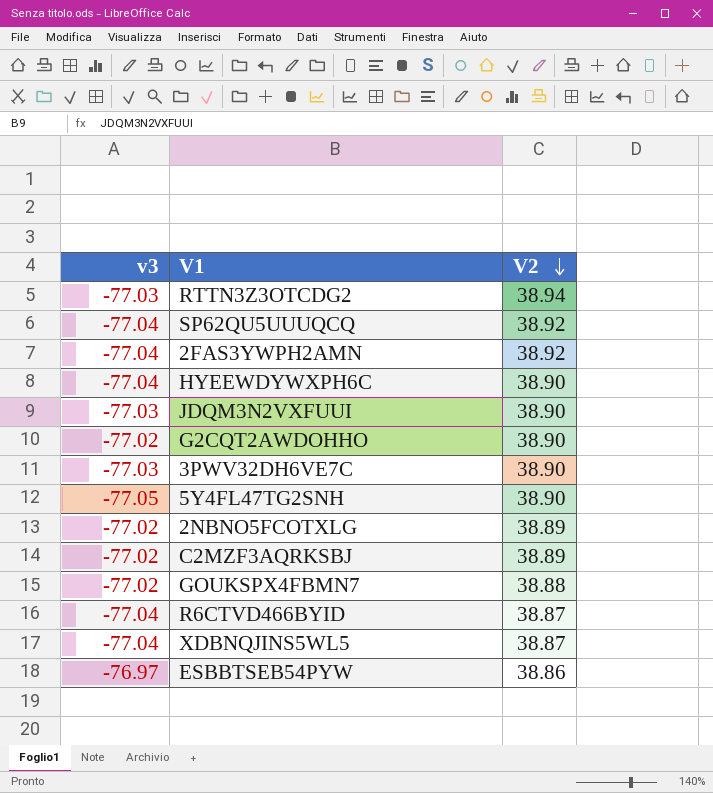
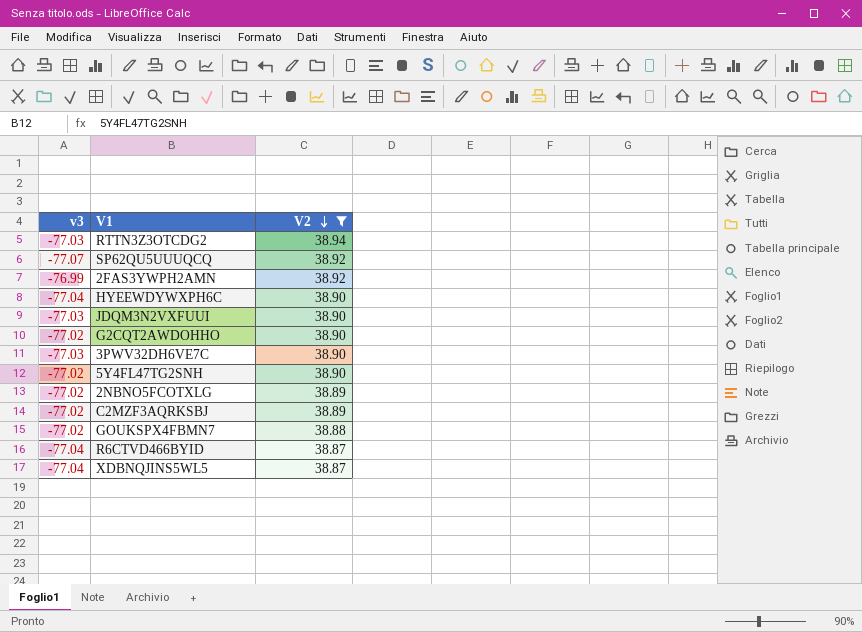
filter: none -> V2 != 38.86
SP62QU5UUUQCQ | v3: -77.04 -> -77.07
2FAS3YWPH2AMN | v3: -77.04 -> -76.99
5Y4FL47TG2SNH | v3: -77.05 -> -77.02

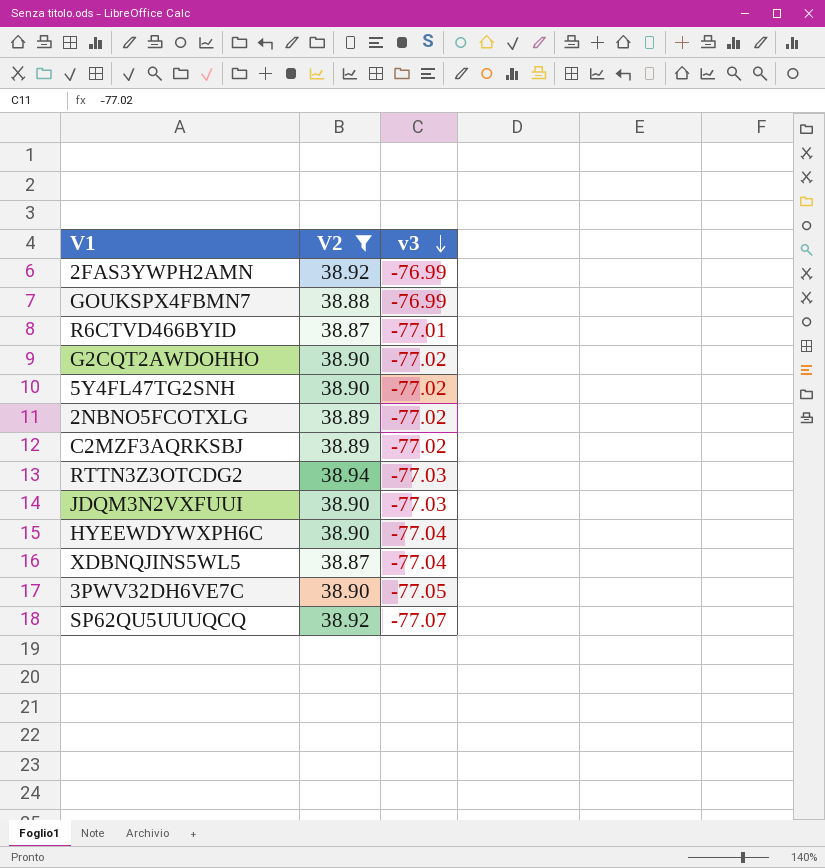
row order: V2 descending -> v3 descending
column v3 | position: 1 -> 3
GOUKSPX4FBMN7 | v3: -77.02 -> -76.99
R6CTVD466BYID | v3: -77.04 -> -77.01
3PWV32DH6VE7C | v3: -77.03 -> -77.05

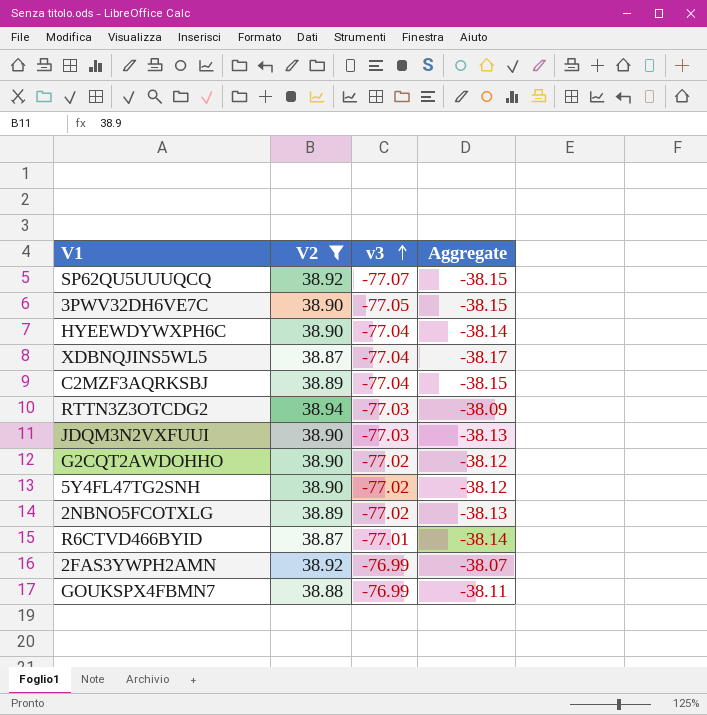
row order: v3 descending -> v3 ascending
column Aggregate | formula: none -> [V2] + [v3]
C2MZF3AQRKSBJ | v3: -77.02 -> -77.04

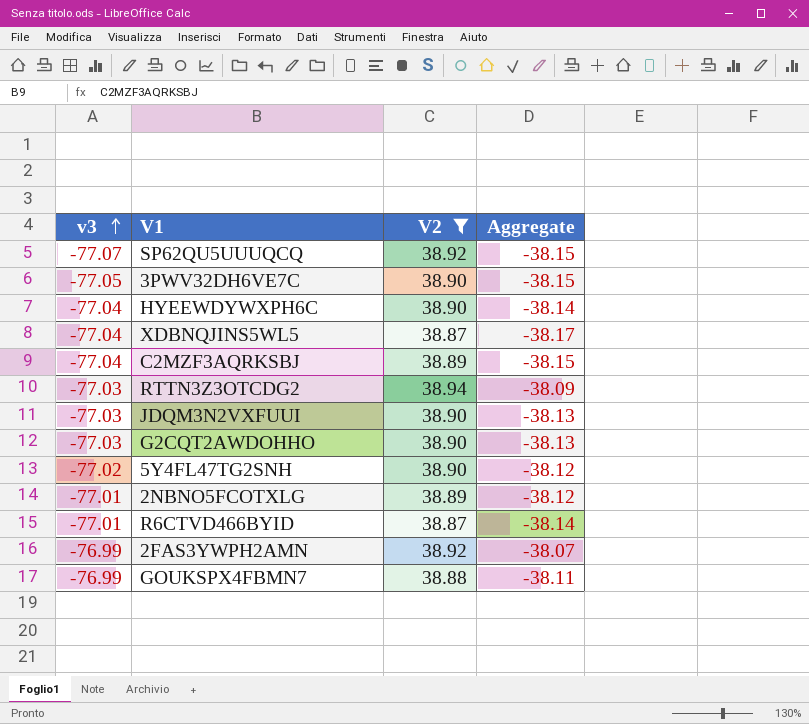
column v3 | position: 3 -> 1
G2CQT2AWDOHHO | v3: -77.02 -> -77.03
G2CQT2AWDOHHO | Aggregate: -38.12 -> -38.13
2NBNO5FCOTXLG | v3: -77.02 -> -77.01
2NBNO5FCOTXLG | Aggregate: -38.13 -> -38.12

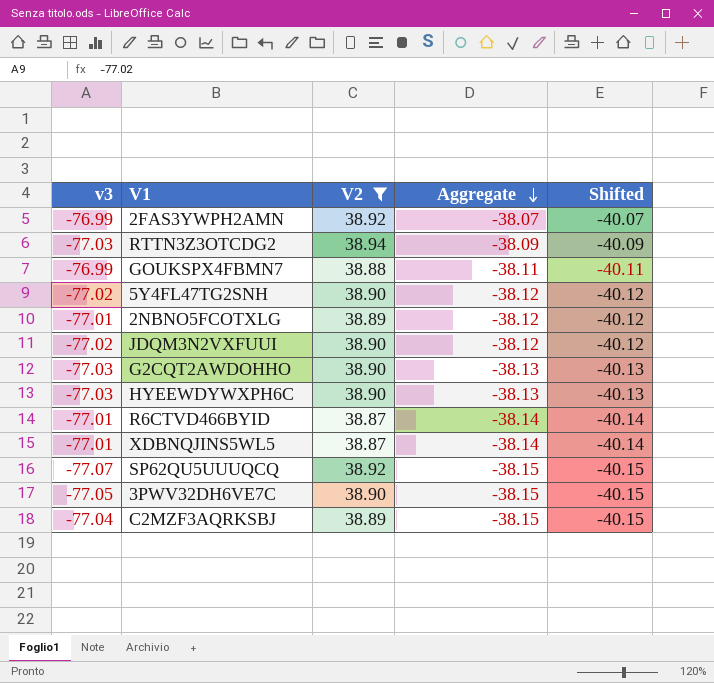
row order: v3 ascending -> Aggregate descending
column Shifted | formula: none -> [Aggregate] - 2
JDQM3N2VXFUUI | v3: -77.03 -> -77.02
JDQM3N2VXFUUI | Aggregate: -38.13 -> -38.12
HYEEWDYWXPH6C | v3: -77.04 -> -77.03
HYEEWDYWXPH6C | Aggregate: -38.14 -> -38.13
XDBNQJINS5WL5 | v3: -77.04 -> -77.01
XDBNQJINS5WL5 | Aggregate: -38.17 -> -38.14

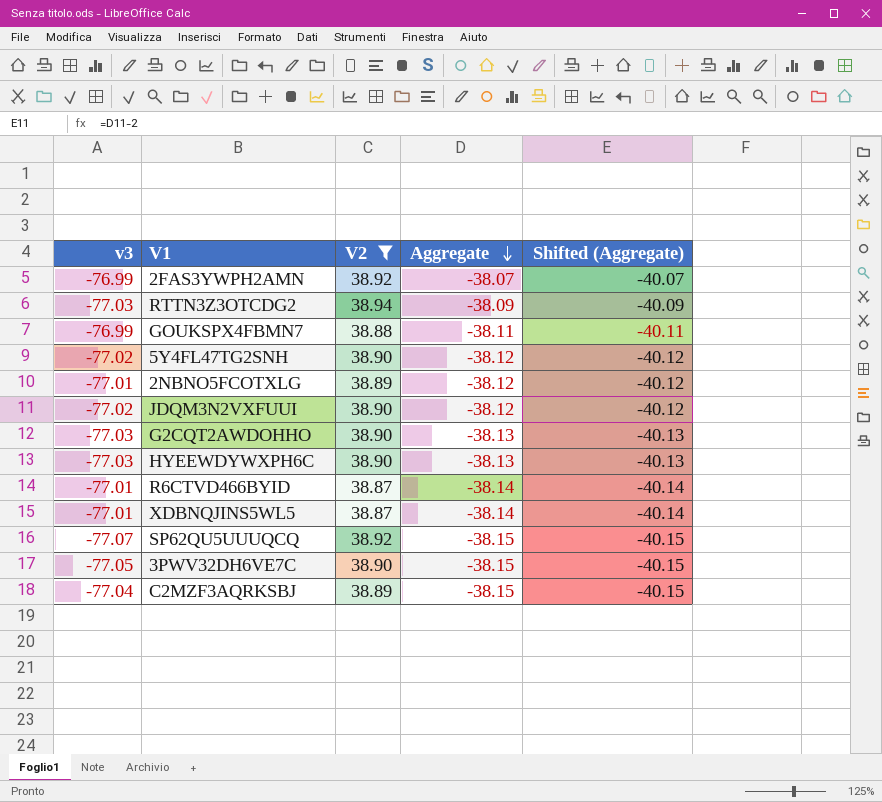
column name: Shifted -> Shifted (Aggregate)

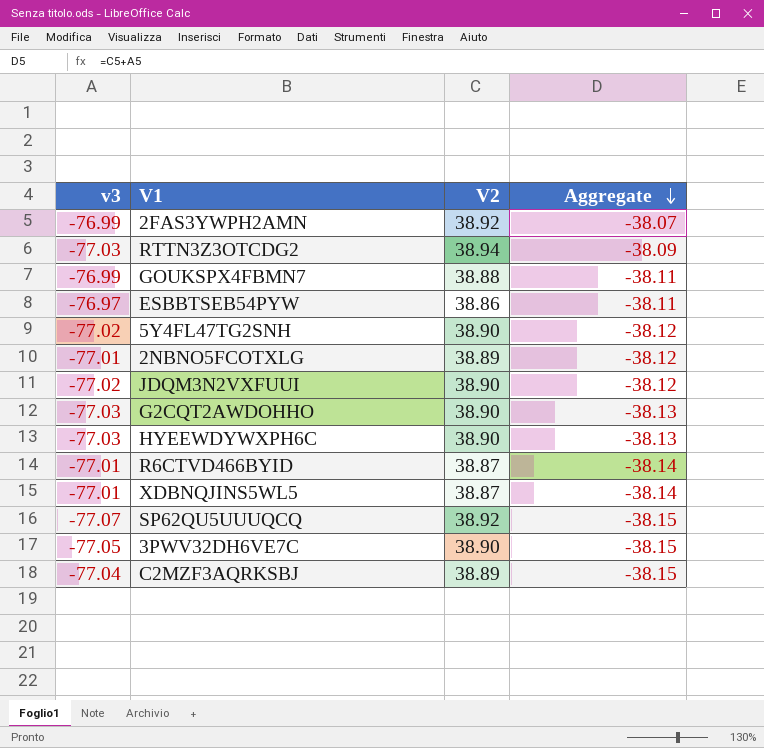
filter: V2 != 38.86 -> none
column Shifted (Aggregate) | formula: [Aggregate] - 2 -> none

